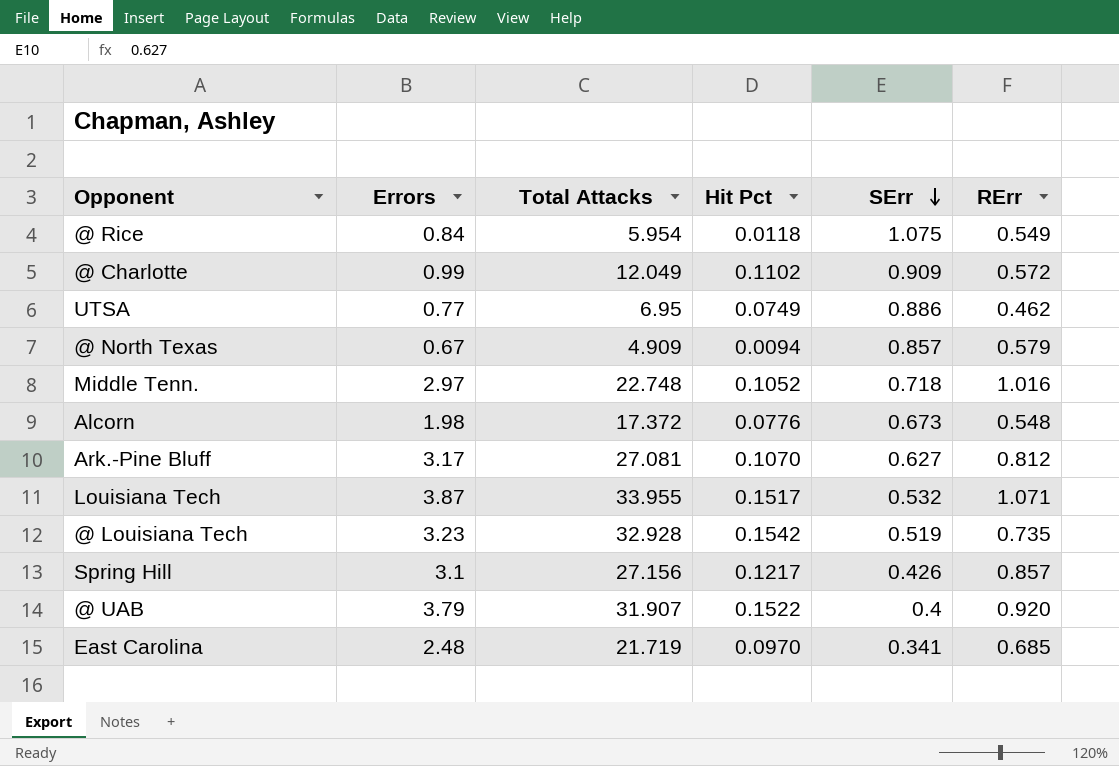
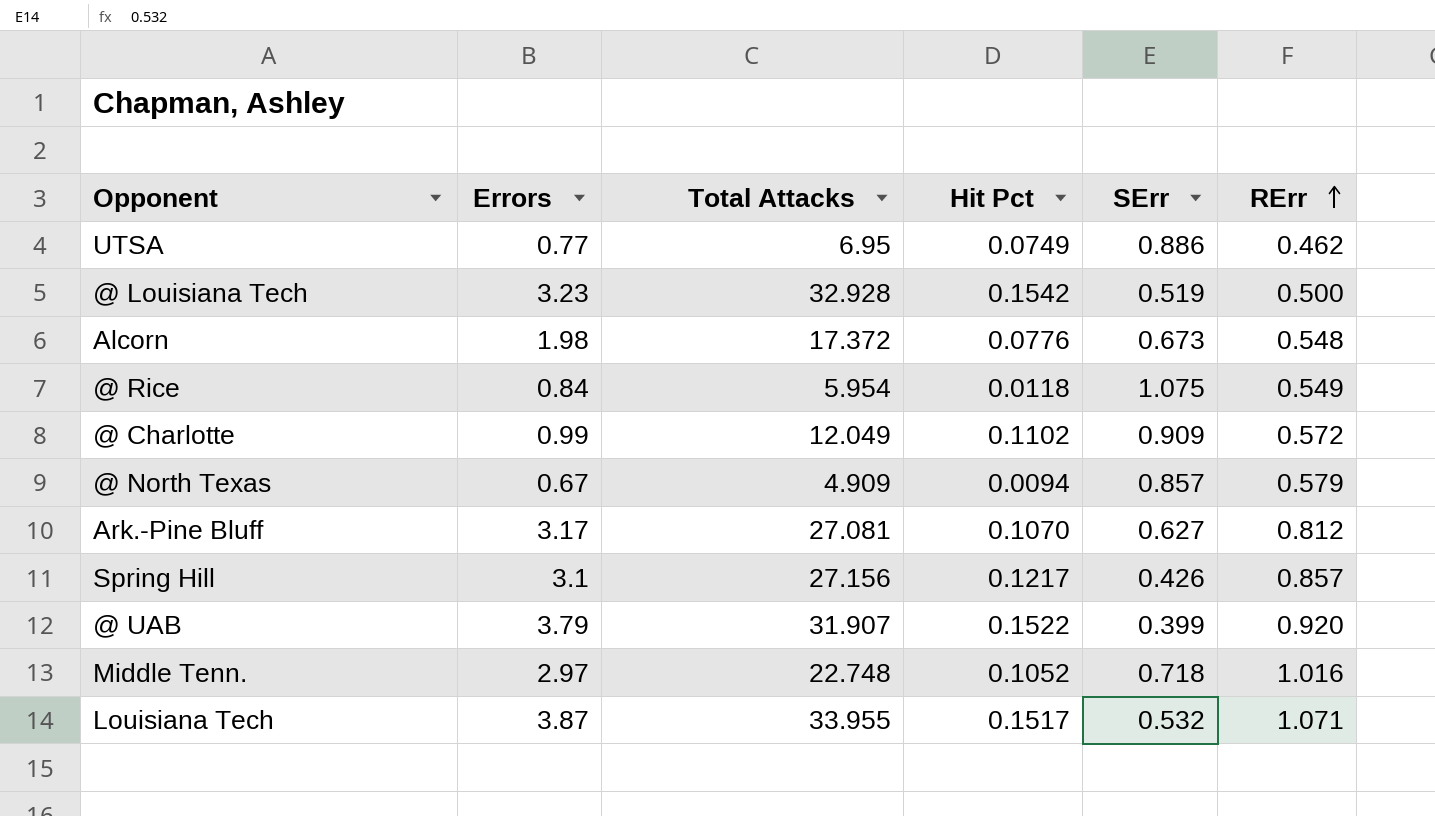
row order: SErr descending -> RErr ascending
row East Carolina: 2.48 | 21.719 | 0.0970 | 0.341 | 0.685 -> none
@ Louisiana Tech | RErr: 0.735 -> 0.500
@ UAB | SErr: 0.4 -> 0.399

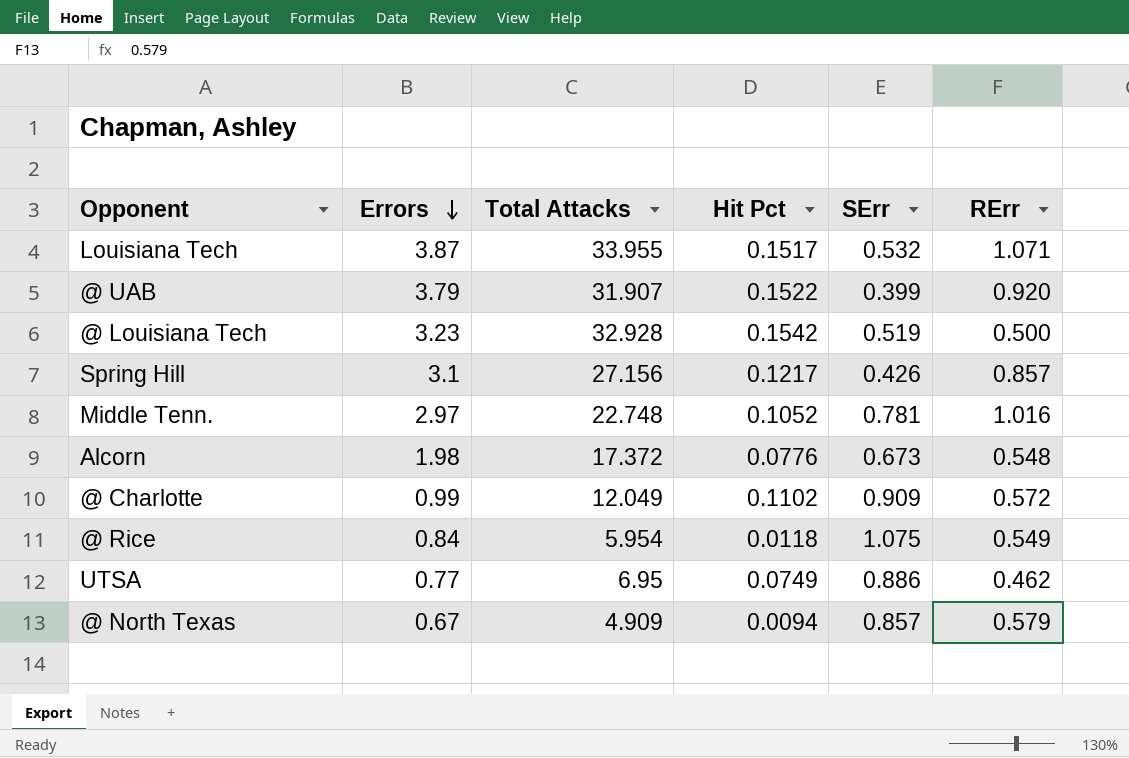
row order: RErr ascending -> Errors descending
row Ark.-Pine Bluff: 3.17 | 27.081 | 0.1070 | 0.627 | 0.812 -> none
Middle Tenn. | SErr: 0.718 -> 0.781

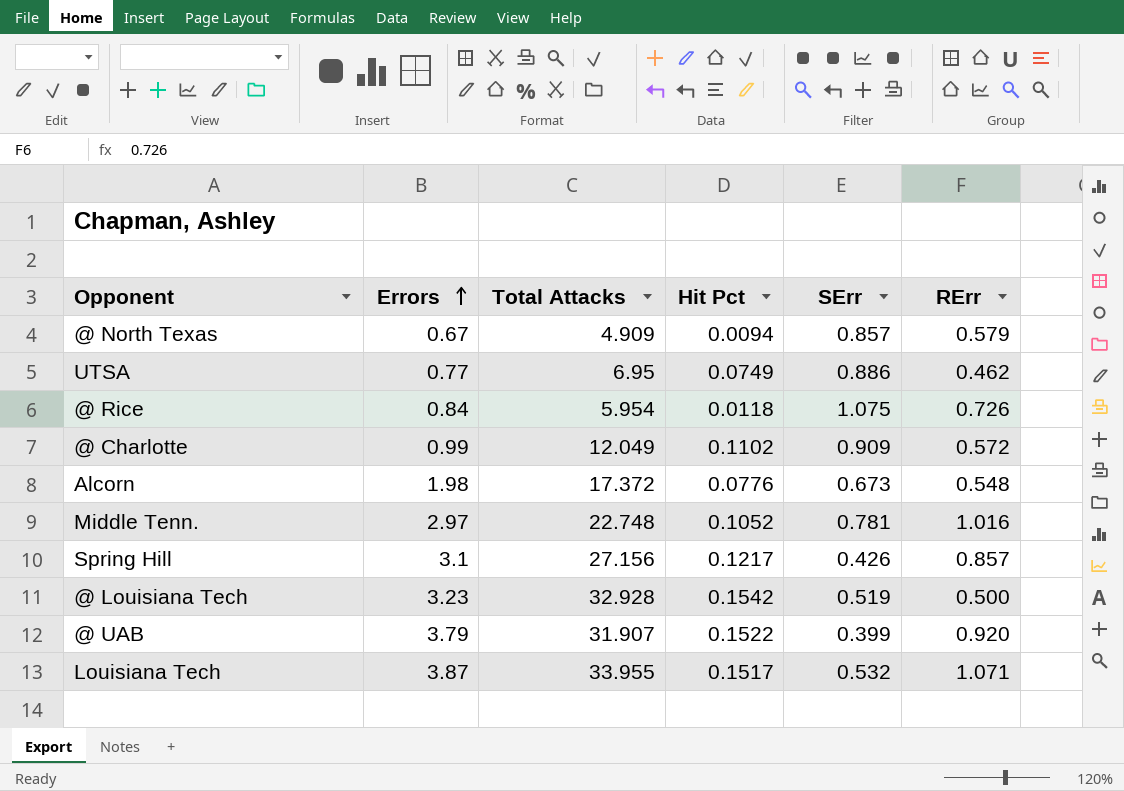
row order: Errors descending -> Errors ascending
@ Rice | RErr: 0.549 -> 0.726

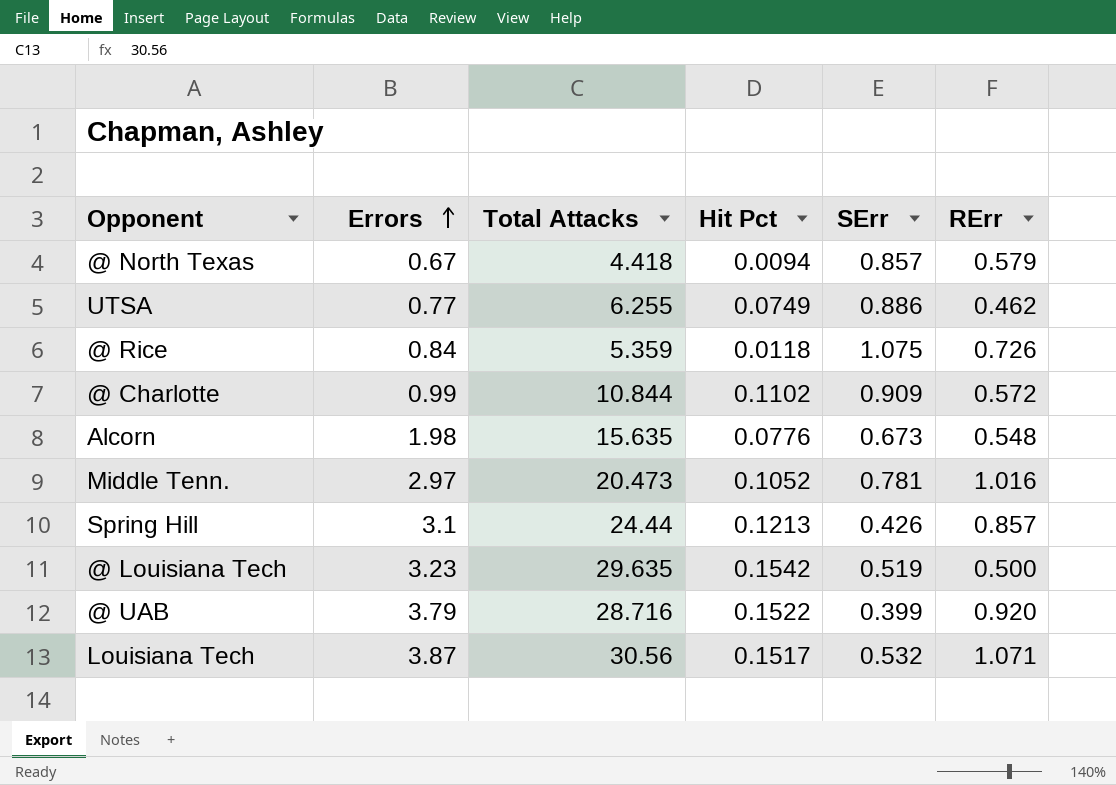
@ North Texas | Total Attacks: 4.909 -> 4.418
UTSA | Total Attacks: 6.95 -> 6.255
@ Rice | Total Attacks: 5.954 -> 5.359
@ Charlotte | Total Attacks: 12.049 -> 10.844
Alcorn | Total Attacks: 17.372 -> 15.635
Middle Tenn. | Total Attacks: 22.748 -> 20.473
Spring Hill | Total Attacks: 27.156 -> 24.44
Spring Hill | Hit Pct: 0.1217 -> 0.1213
@ Louisiana Tech | Total Attacks: 32.928 -> 29.635
@ UAB | Total Attacks: 31.907 -> 28.716
Louisiana Tech | Total Attacks: 33.955 -> 30.56

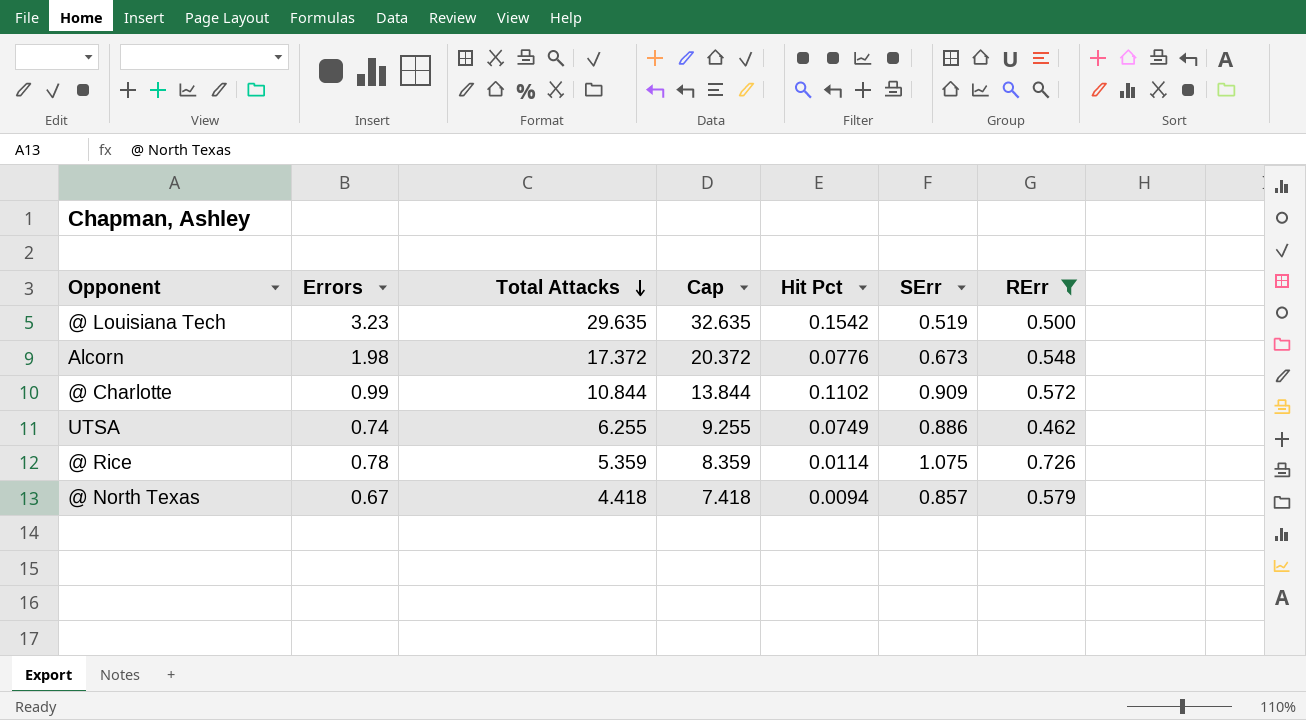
filter: none -> RErr <= 0.726
row order: Errors ascending -> Total Attacks descending
column Cap | formula: none -> [Total Attacks] + 3
Alcorn | Total Attacks: 15.635 -> 17.372
UTSA | Errors: 0.77 -> 0.74
@ Rice | Errors: 0.84 -> 0.78
@ Rice | Hit Pct: 0.0118 -> 0.0114

